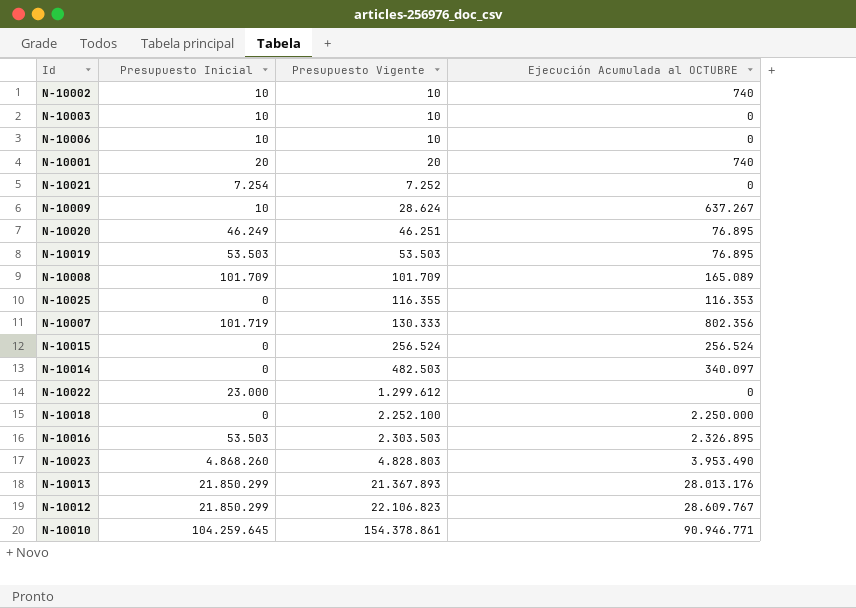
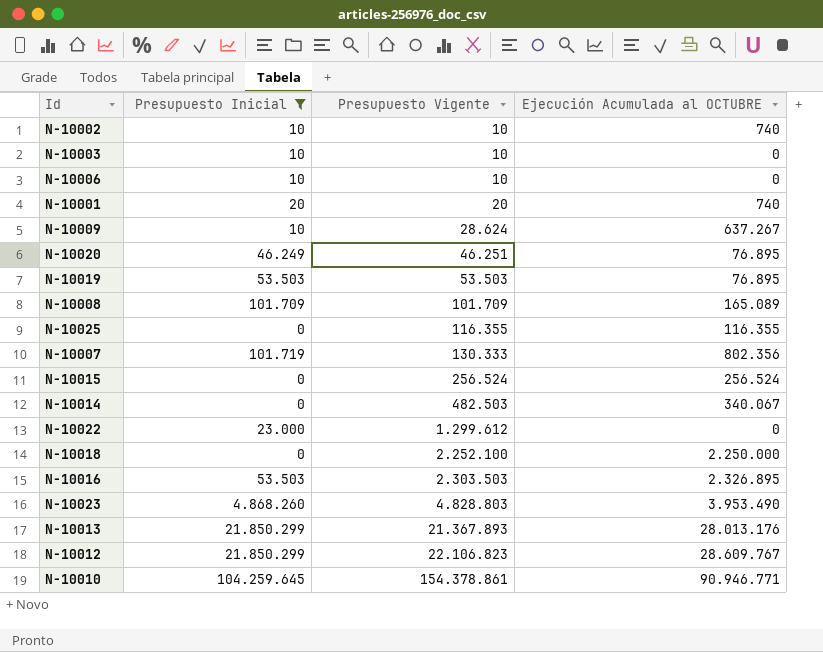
filter: none -> Presupuesto Inicial != 7.254
N-10025 | Ejecución Acumulada al OCTUBRE: 116.353 -> 116.355
N-10014 | Ejecución Acumulada al OCTUBRE: 340.097 -> 340.067

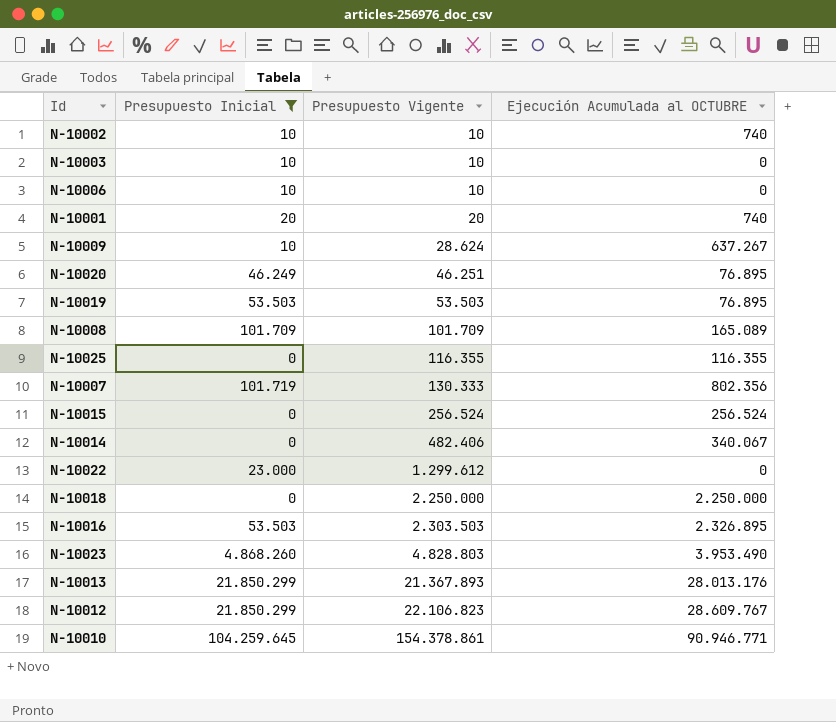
N-10014 | Presupuesto Vigente: 482.503 -> 482.406
N-10018 | Presupuesto Vigente: 2.252.100 -> 2.250.000

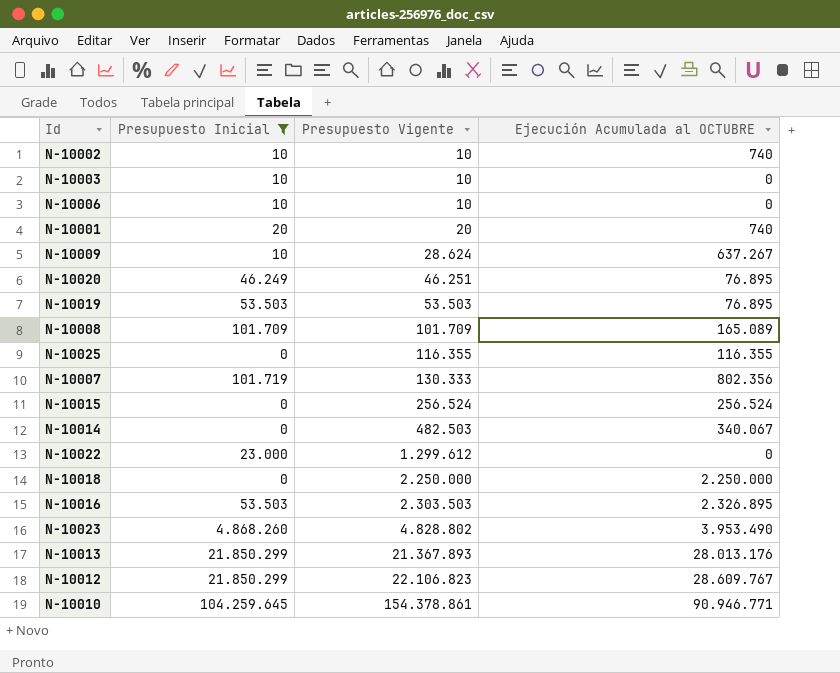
N-10014 | Presupuesto Vigente: 482.406 -> 482.503
N-10023 | Presupuesto Vigente: 4.828.803 -> 4.828.802

